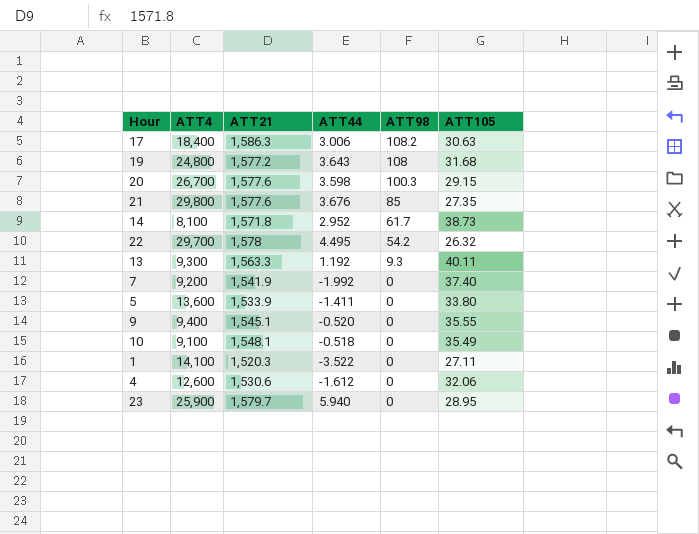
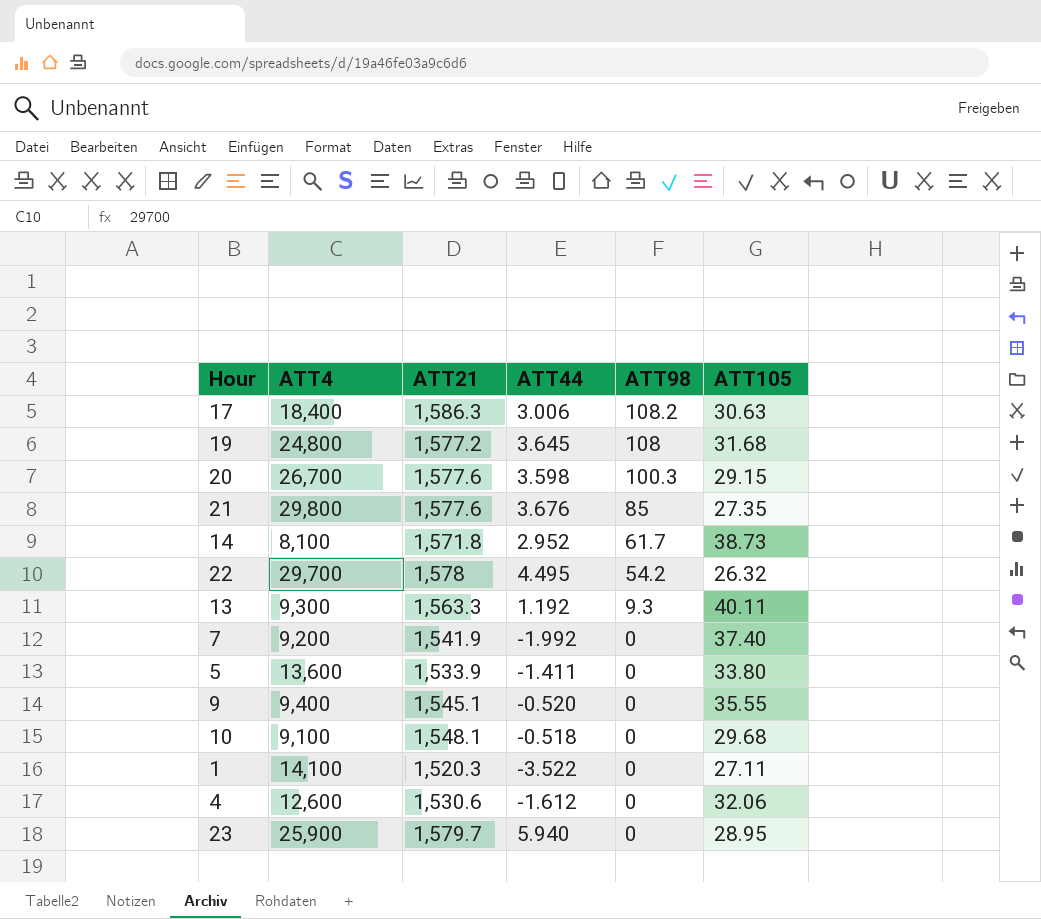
19 | ATT44: 3.643 -> 3.645
10 | ATT105: 35.49 -> 29.68

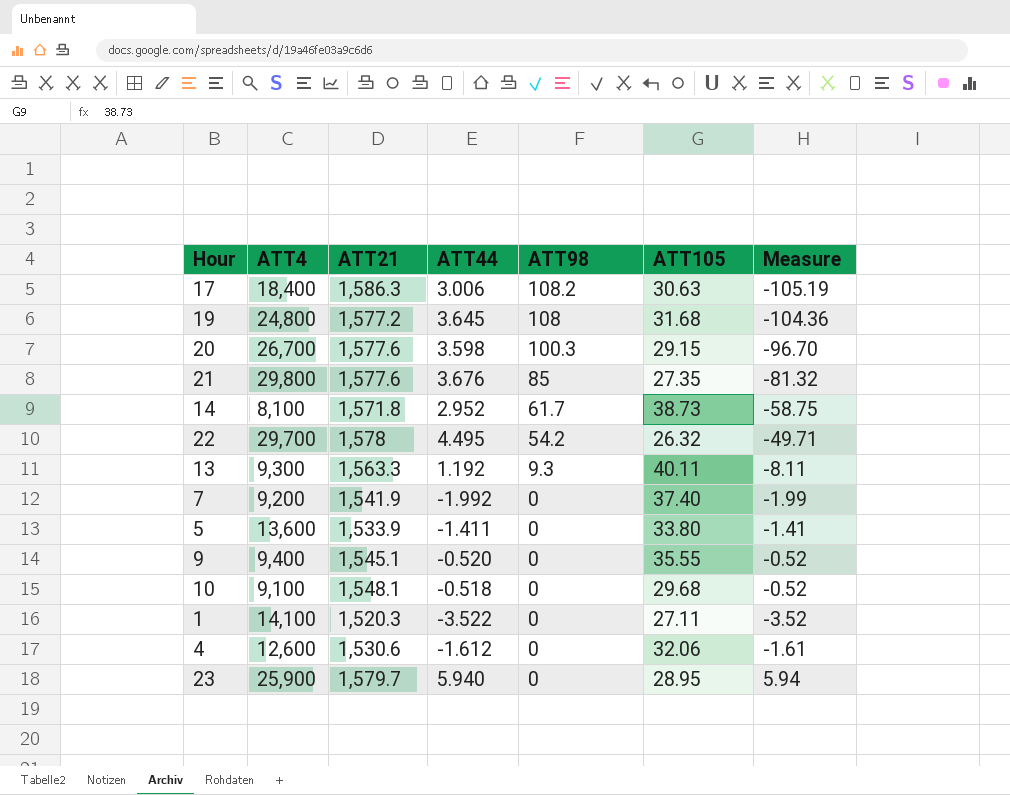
column Measure | formula: none -> [ATT44] - [ATT98]

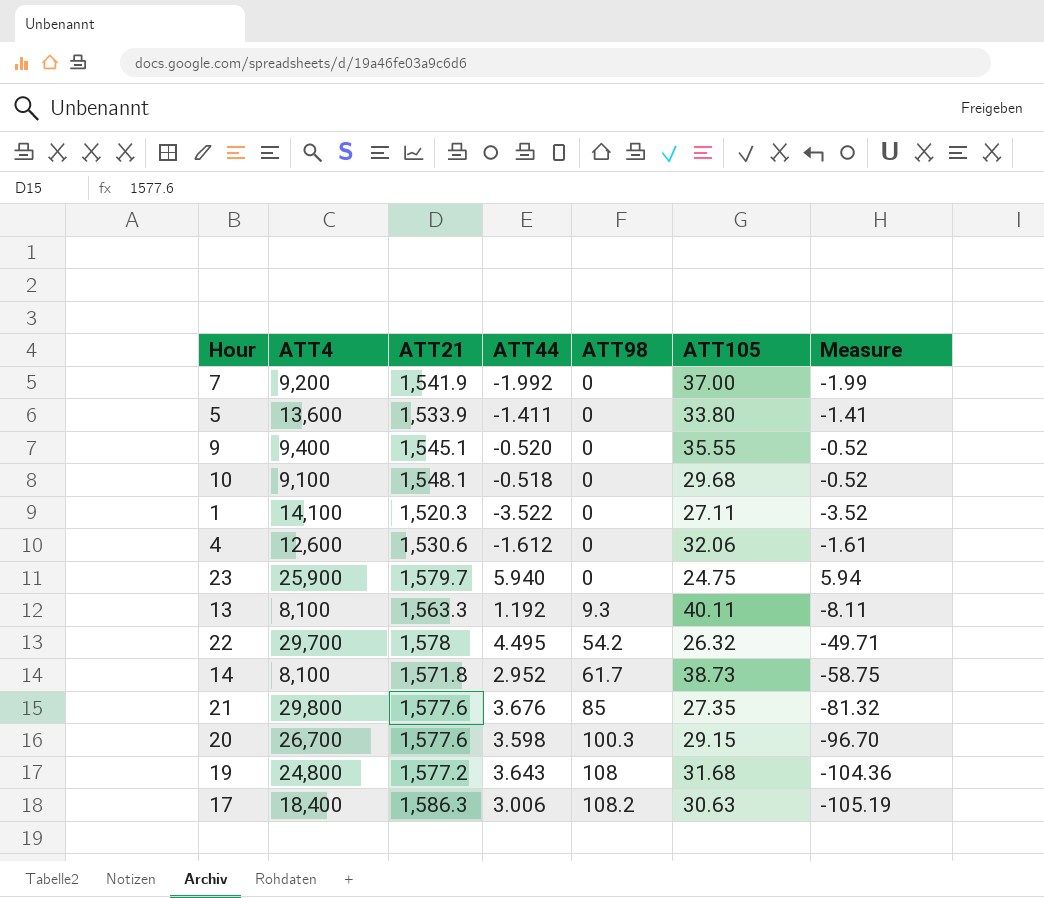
row order: ATT98 descending -> ATT98 ascending
7 | ATT105: 37.40 -> 37.00
23 | ATT105: 28.95 -> 24.75
13 | ATT4: 9,300 -> 8,100
19 | ATT44: 3.645 -> 3.643

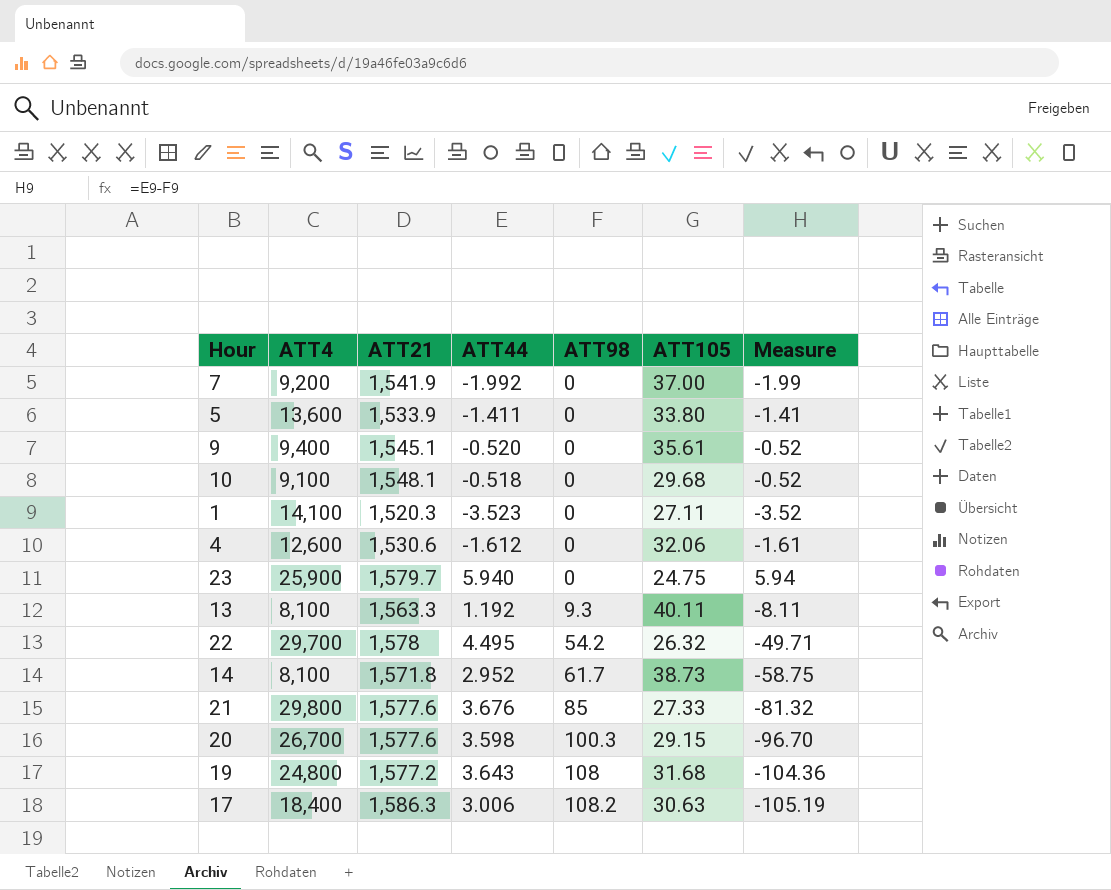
9 | ATT105: 35.55 -> 35.61
1 | ATT44: -3.522 -> -3.523
21 | ATT105: 27.35 -> 27.33

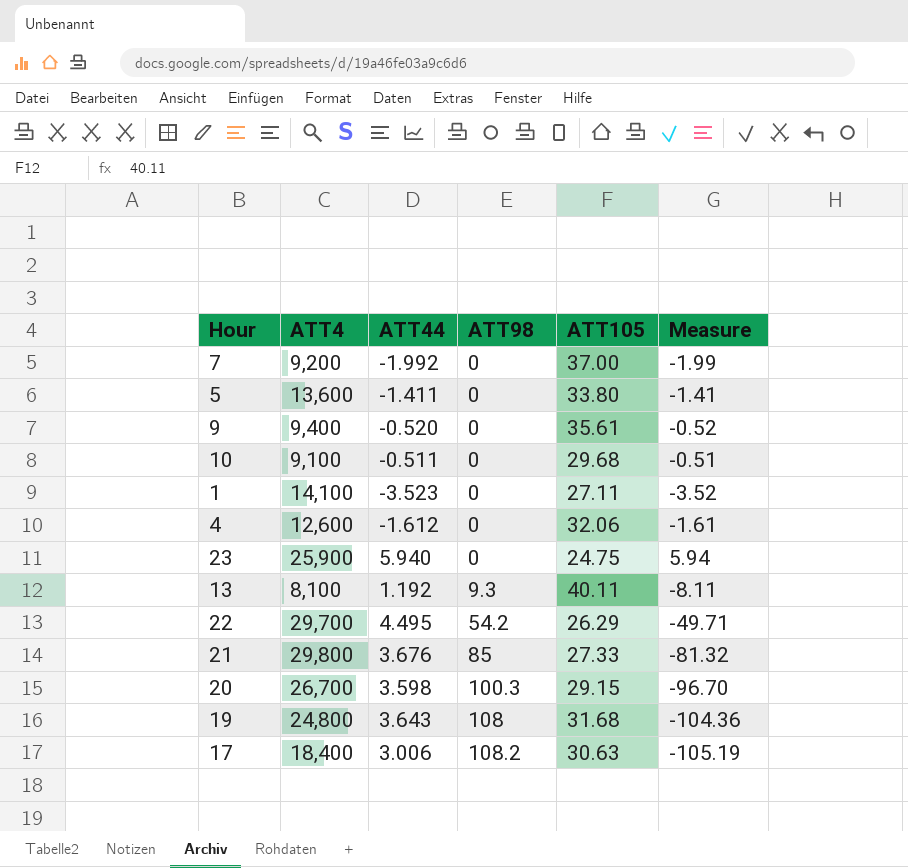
column ATT21 | position: 3 -> none
row 14: 8,100 | 1,571.8 | 2.952 | 61.7 | 38.73 | -58.75 -> none
10 | ATT44: -0.518 -> -0.511
10 | Measure: -0.52 -> -0.51
22 | ATT105: 26.32 -> 26.29

